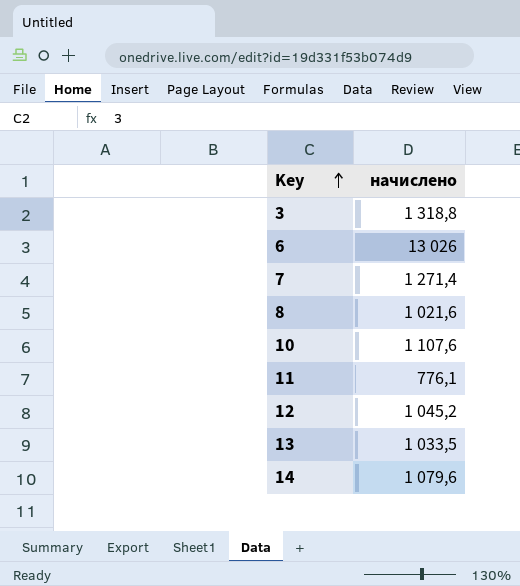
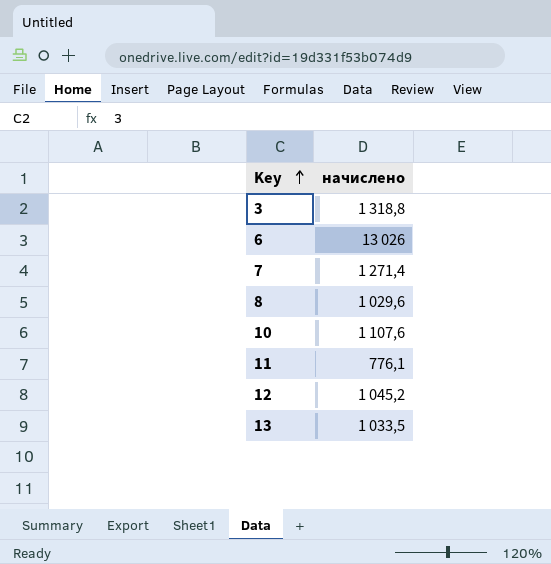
row 14: 1 079,6 -> none
8 | начислено: 1 021,6 -> 1 029,6

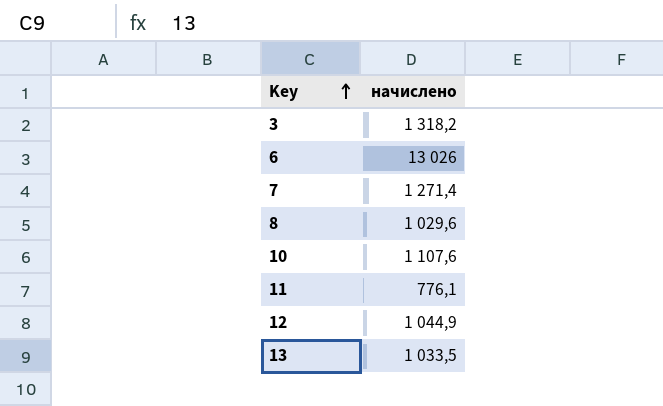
3 | начислено: 1 318,8 -> 1 318,2
12 | начислено: 1 045,2 -> 1 044,9

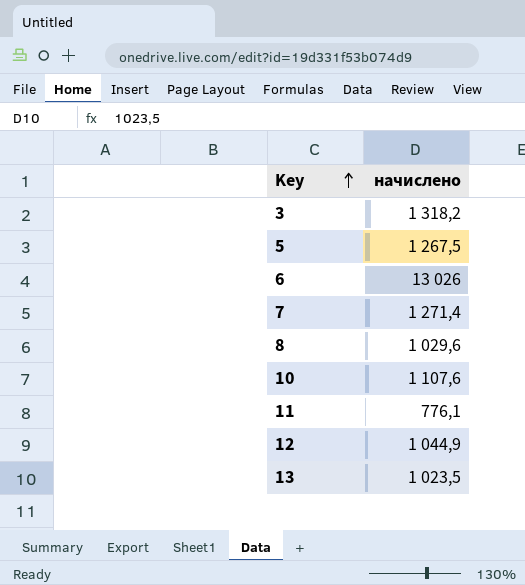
row 5: none -> 1 267,5
13 | начислено: 1 033,5 -> 1 023,5

